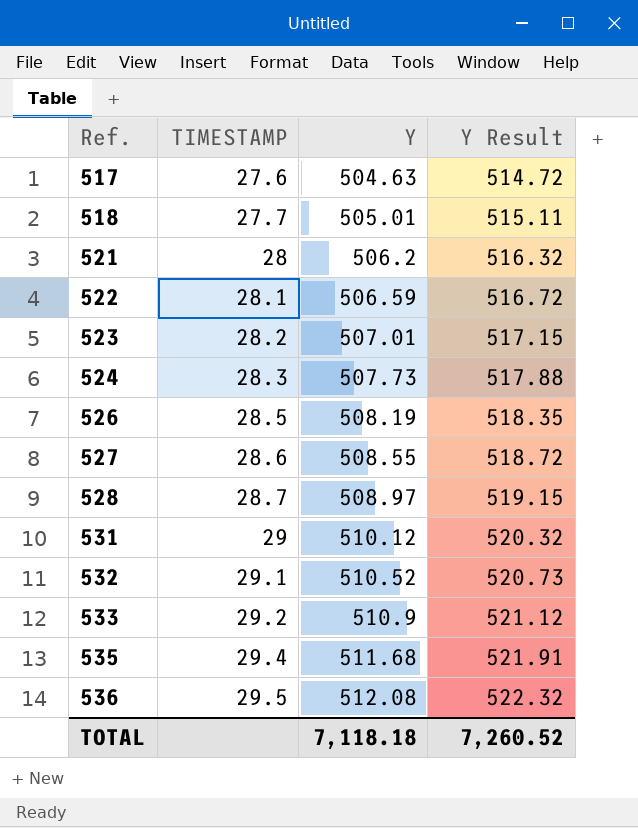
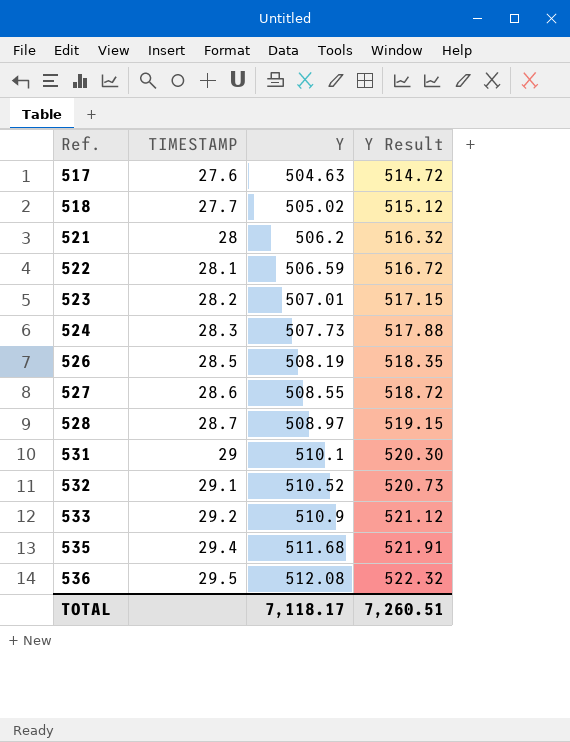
518 | Y: 505.01 -> 505.02
518 | Y Result: 515.11 -> 515.12
531 | Y: 510.12 -> 510.1
531 | Y Result: 520.32 -> 520.30
TOTAL | Y: 7,118.18 -> 7,118.17
TOTAL | Y Result: 7,260.52 -> 7,260.51

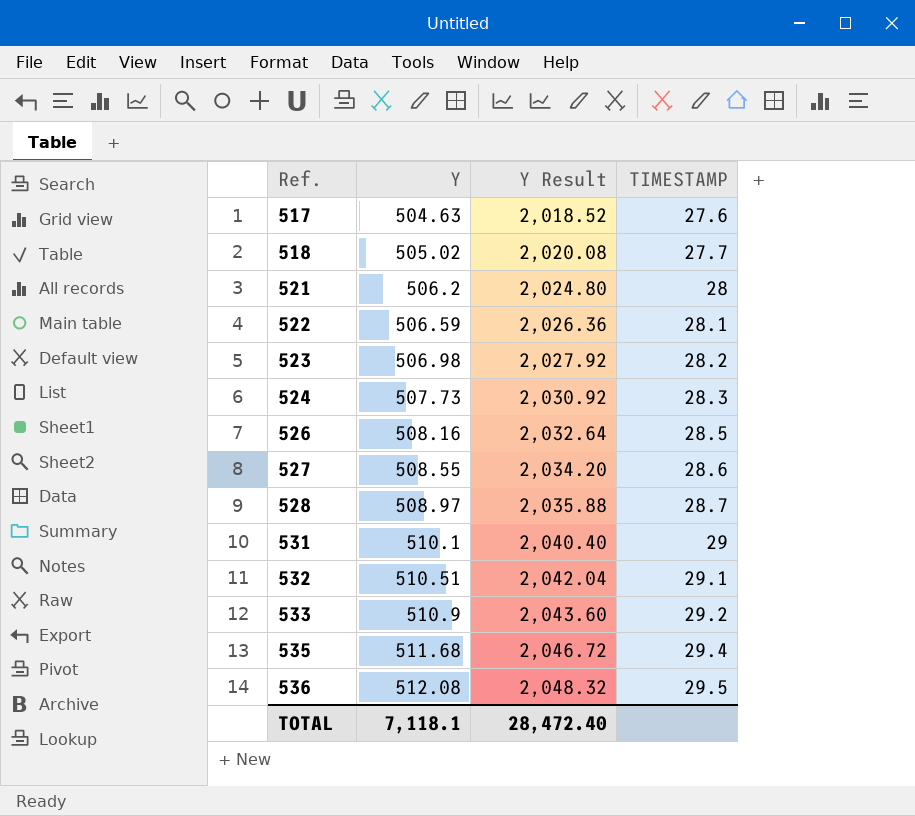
column Y Result | formula: [Y] * 1.02 -> [Y] * 4
column TIMESTAMP | position: 2 -> 4
523 | Y: 507.01 -> 506.98
526 | Y: 508.19 -> 508.16
532 | Y: 510.52 -> 510.51
TOTAL | Y: 7,118.17 -> 7,118.1
TOTAL | Y Result: 7,260.51 -> 28,472.40

